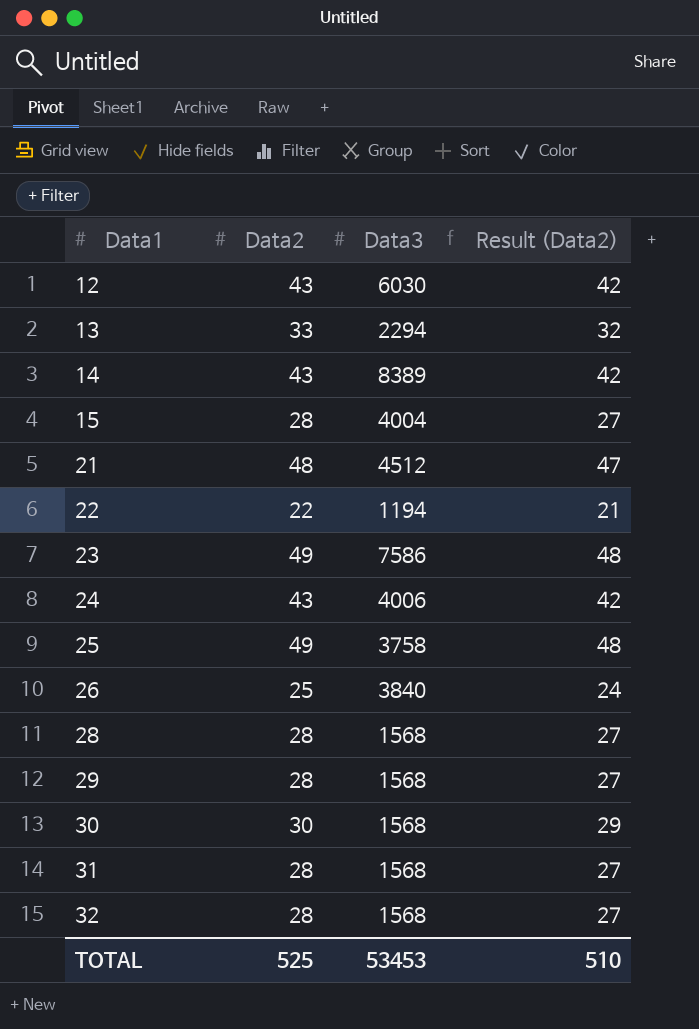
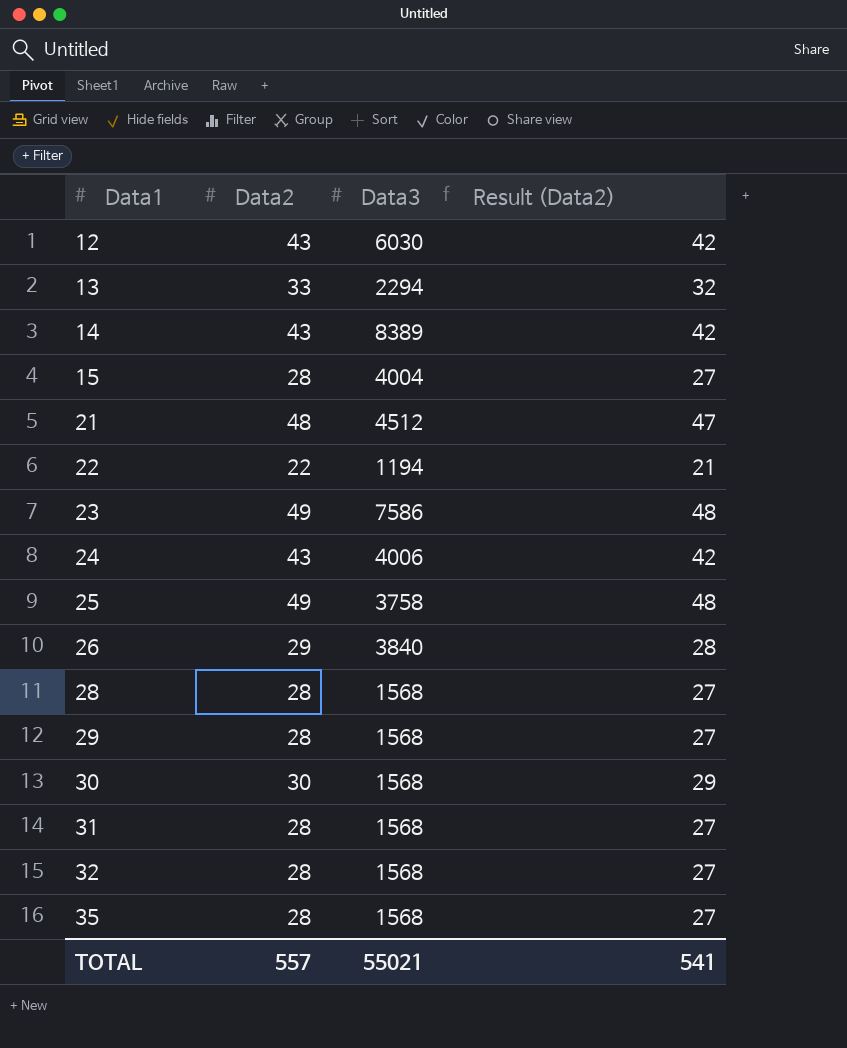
26 | Data2: 25 -> 29
26 | Result (Data2): 24 -> 28
row 35: none -> 28 | 1568 | 27
TOTAL | Data2: 525 -> 557
TOTAL | Data3: 53453 -> 55021
TOTAL | Result (Data2): 510 -> 541

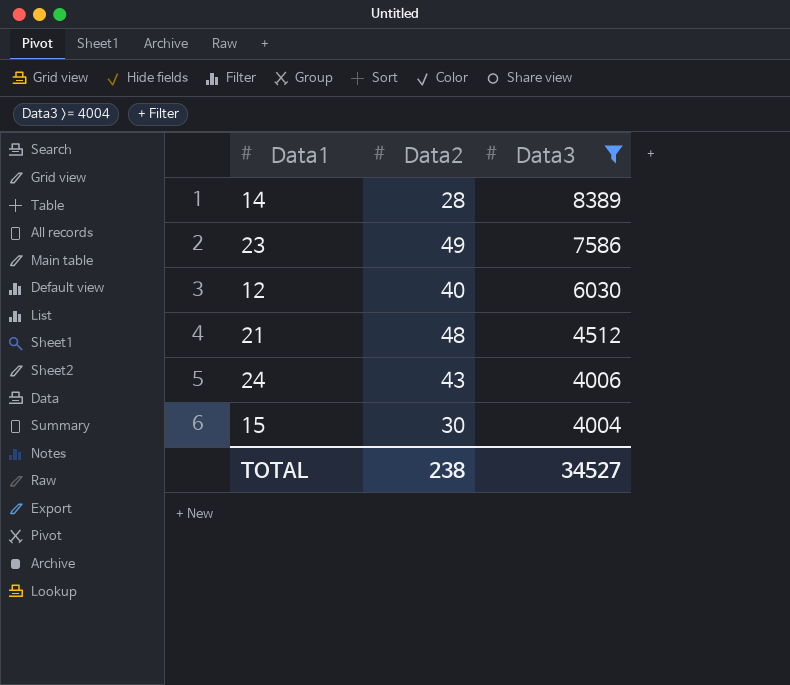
filter: none -> Data3 >= 4004
row order: Data1 ascending -> Data3 descending
column Result (Data2) | formula: [Data2] - 1 -> none
14 | Data2: 43 -> 28
12 | Data2: 43 -> 40
15 | Data2: 28 -> 30
TOTAL | Data2: 557 -> 238
TOTAL | Data3: 55021 -> 34527

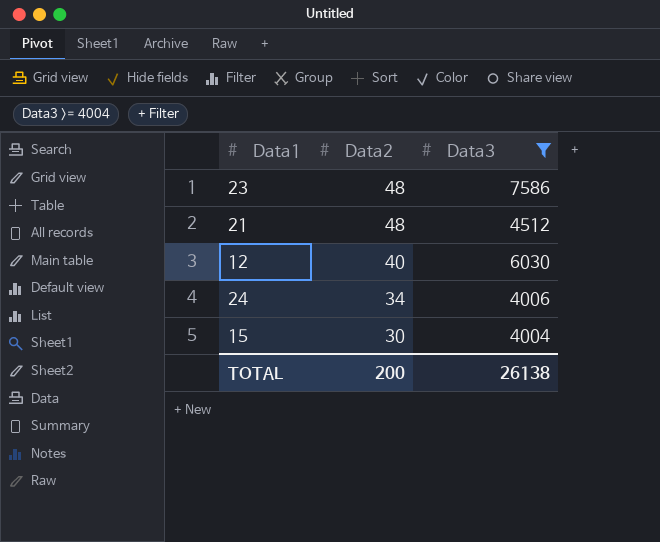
row order: Data3 descending -> Data2 descending
row 14: 28 | 8389 -> none
23 | Data2: 49 -> 48
24 | Data2: 43 -> 34
TOTAL | Data2: 238 -> 200
TOTAL | Data3: 34527 -> 26138

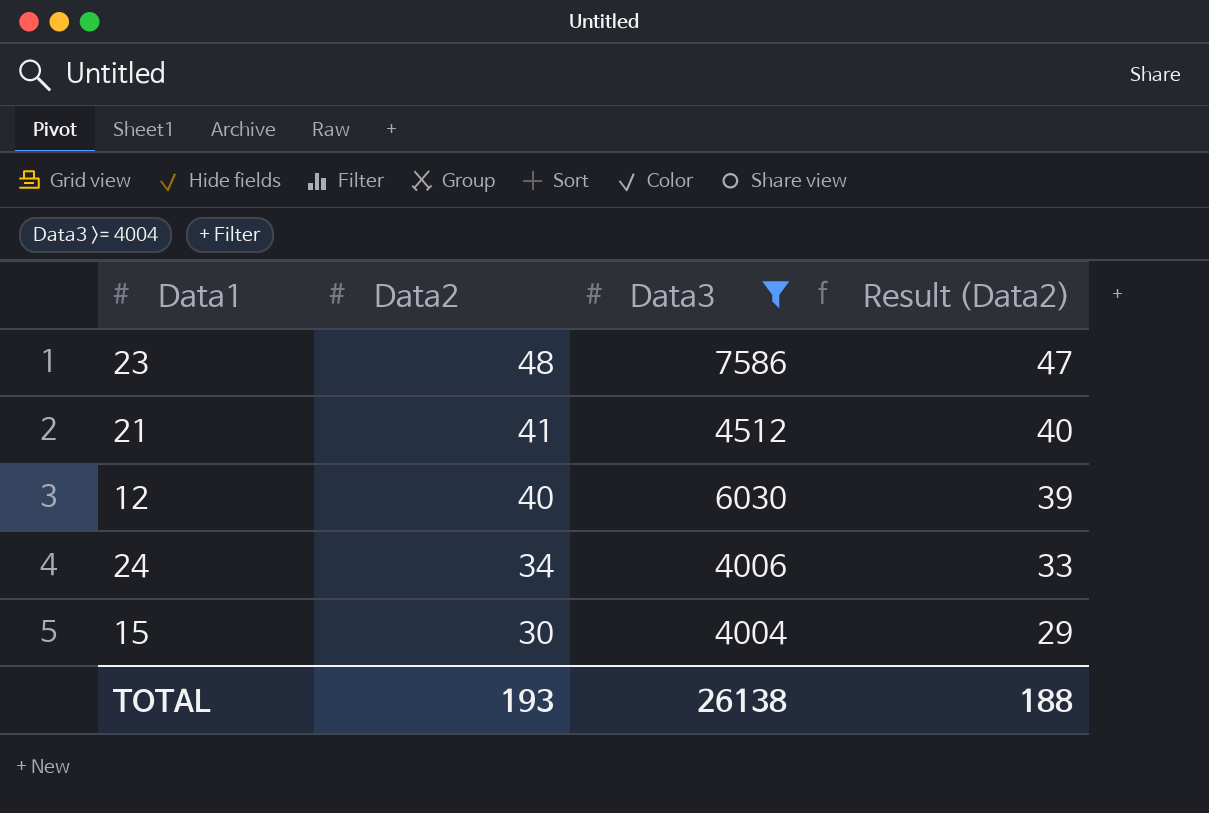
column Result (Data2) | formula: none -> [Data2] - 1
21 | Data2: 48 -> 41
TOTAL | Data2: 200 -> 193

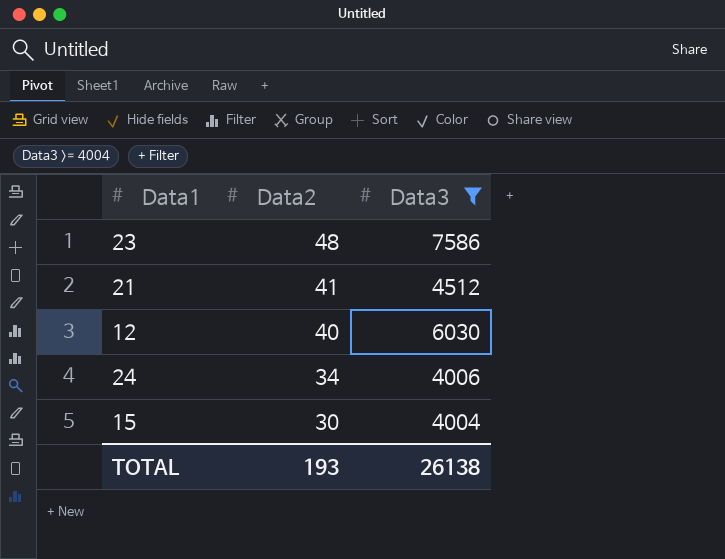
column Result (Data2) | formula: [Data2] - 1 -> none

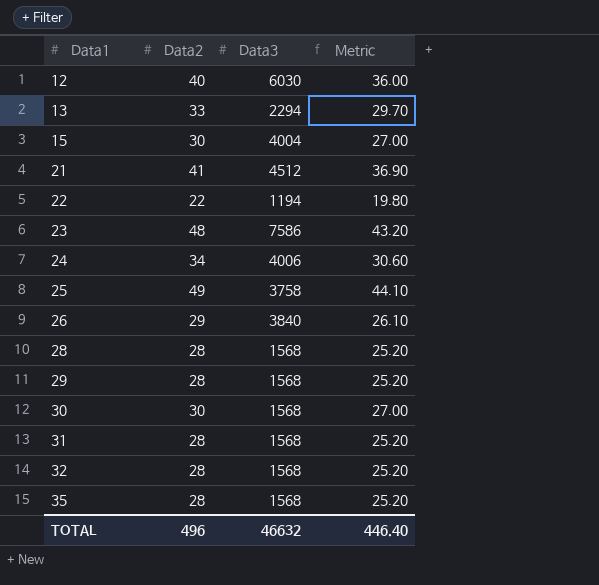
filter: Data3 >= 4004 -> none
row order: Data2 descending -> Data1 ascending
column Metric | formula: none -> [Data2] * 0.9
TOTAL | Data2: 193 -> 496
TOTAL | Data3: 26138 -> 46632

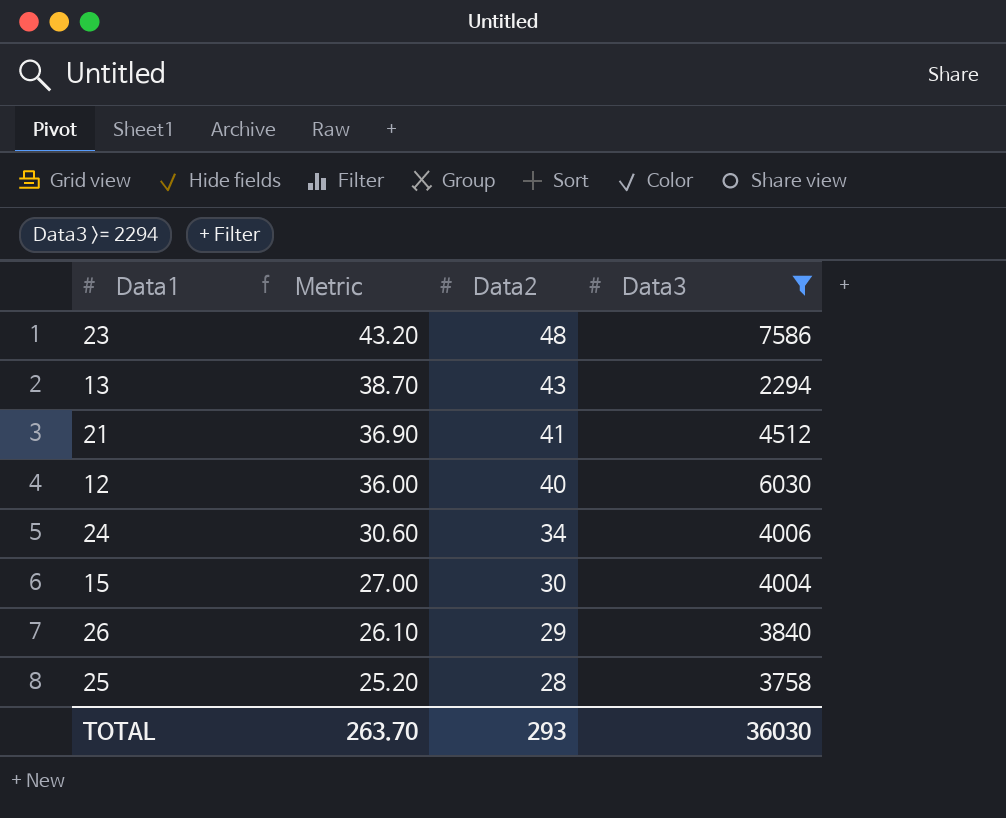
filter: none -> Data3 >= 2294
row order: Data1 ascending -> Metric descending
column Metric | position: 4 -> 2
13 | Metric: 29.70 -> 38.70
13 | Data2: 33 -> 43
25 | Metric: 44.10 -> 25.20
25 | Data2: 49 -> 28
TOTAL | Metric: 446.40 -> 263.70
TOTAL | Data2: 496 -> 293
TOTAL | Data3: 46632 -> 36030

